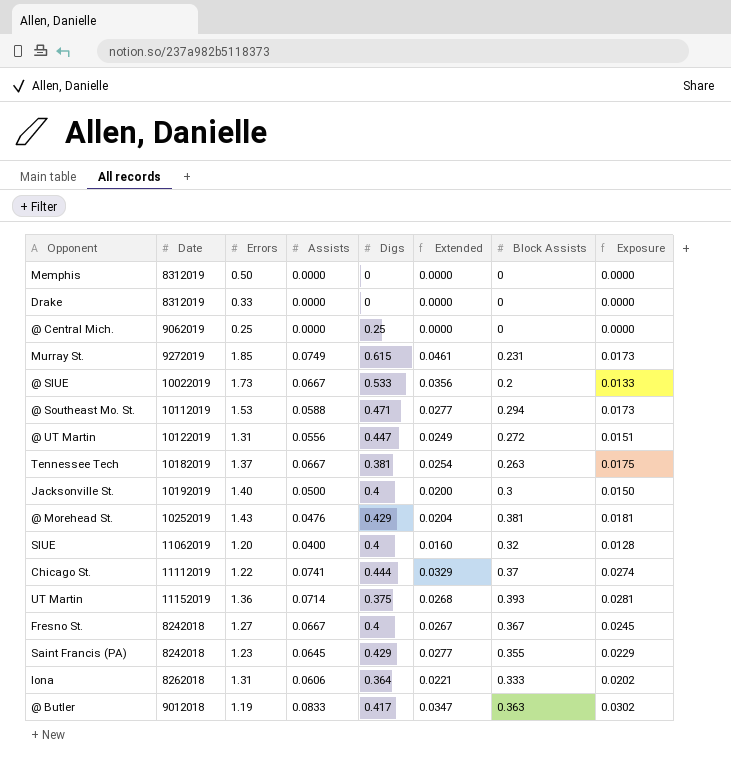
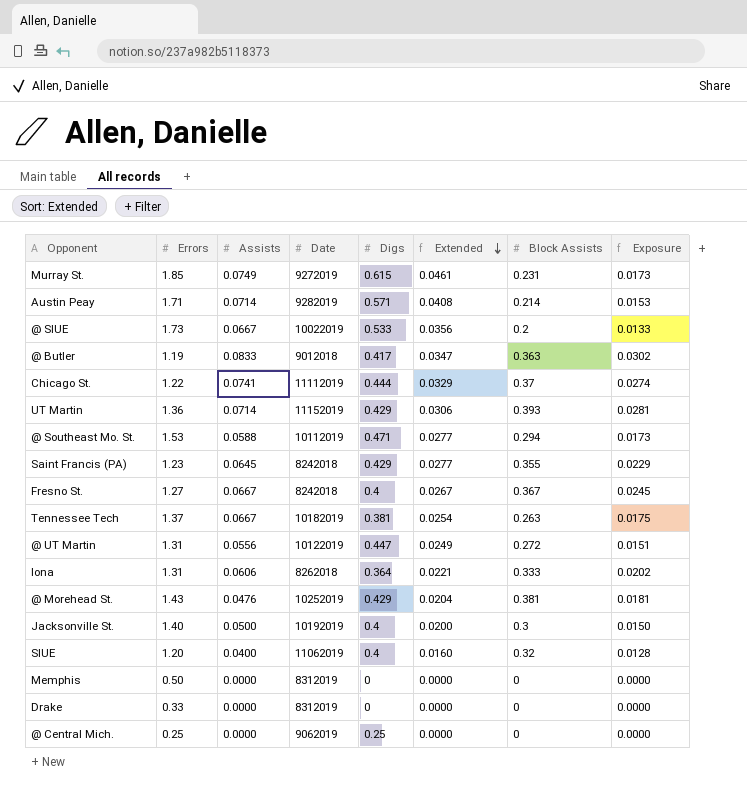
row order: none -> Extended descending
column Date | position: 2 -> 4
row Austin Peay: none -> 1.71 | 0.0714 | 9282019 | 0.571 | 0.0408 | 0.214 | 0.0153
UT Martin | Digs: 0.375 -> 0.429
UT Martin | Extended: 0.0268 -> 0.0306

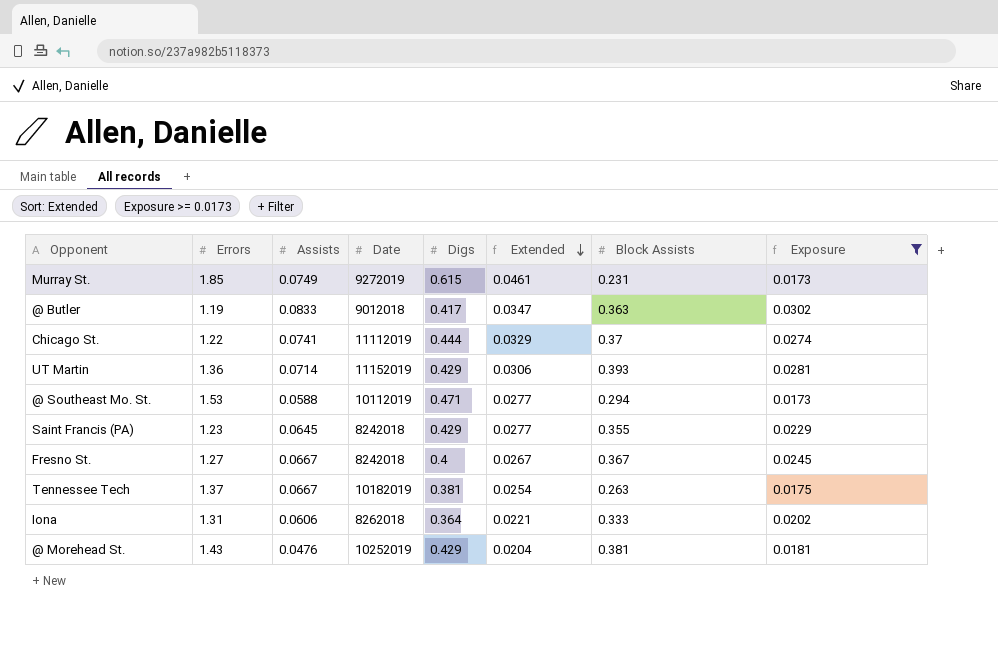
filter: none -> Exposure >= 0.0173

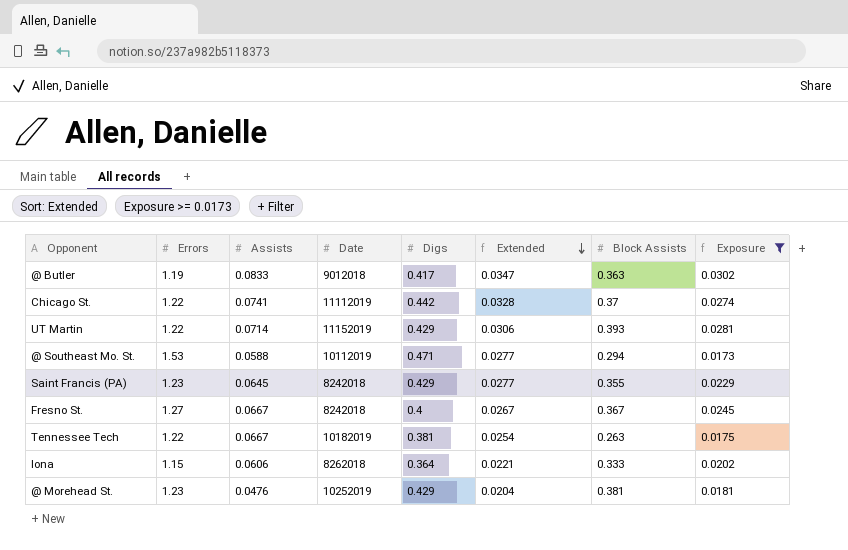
row Murray St.: 1.85 | 0.0749 | 9272019 | 0.615 | 0.0461 | 0.231 | 0.0173 -> none
Chicago St. | Digs: 0.444 -> 0.442
Chicago St. | Extended: 0.0329 -> 0.0328
UT Martin | Errors: 1.36 -> 1.22
Tennessee Tech | Errors: 1.37 -> 1.22
Iona | Errors: 1.31 -> 1.15
@ Morehead St. | Errors: 1.43 -> 1.23

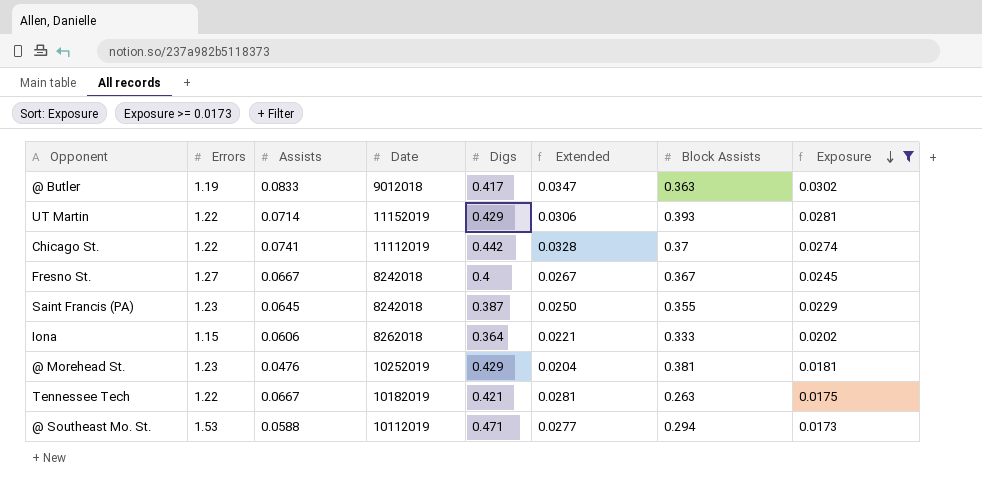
row order: Extended descending -> Exposure descending
Saint Francis (PA) | Digs: 0.429 -> 0.387
Saint Francis (PA) | Extended: 0.0277 -> 0.0250
Tennessee Tech | Digs: 0.381 -> 0.421
Tennessee Tech | Extended: 0.0254 -> 0.0281

